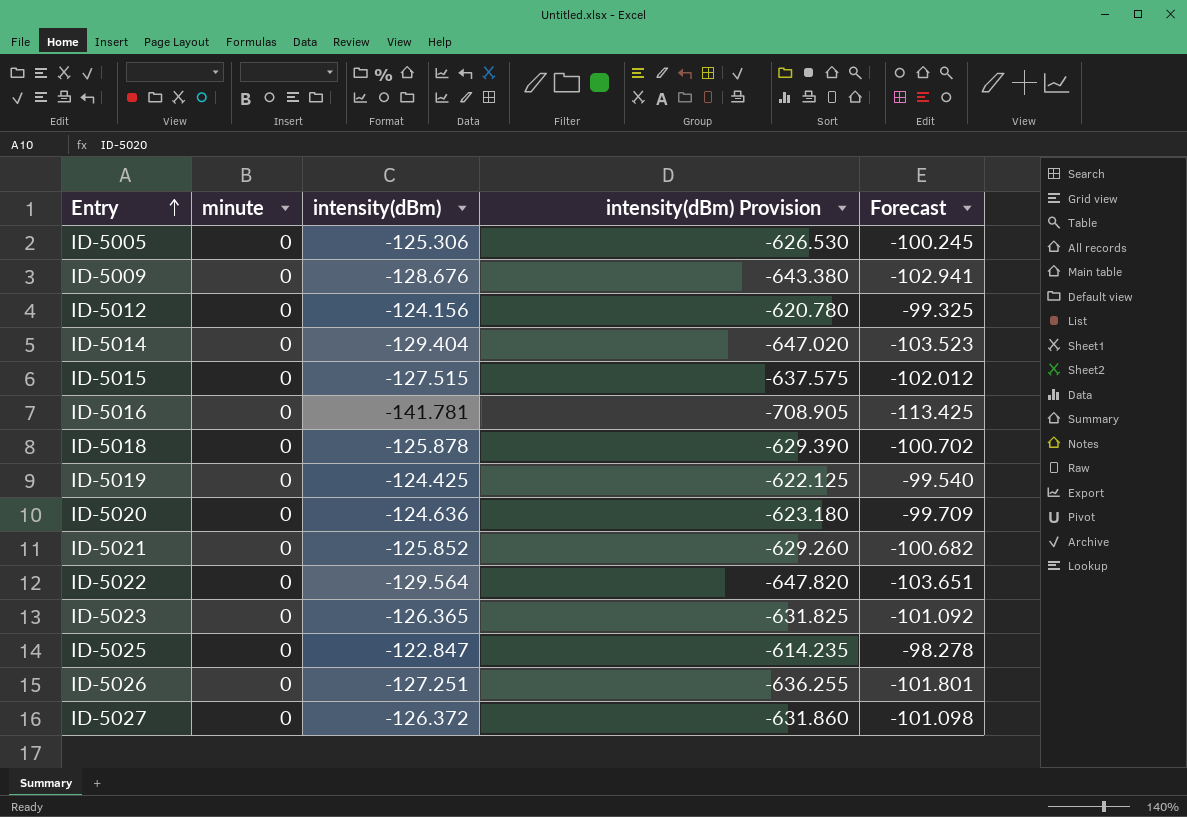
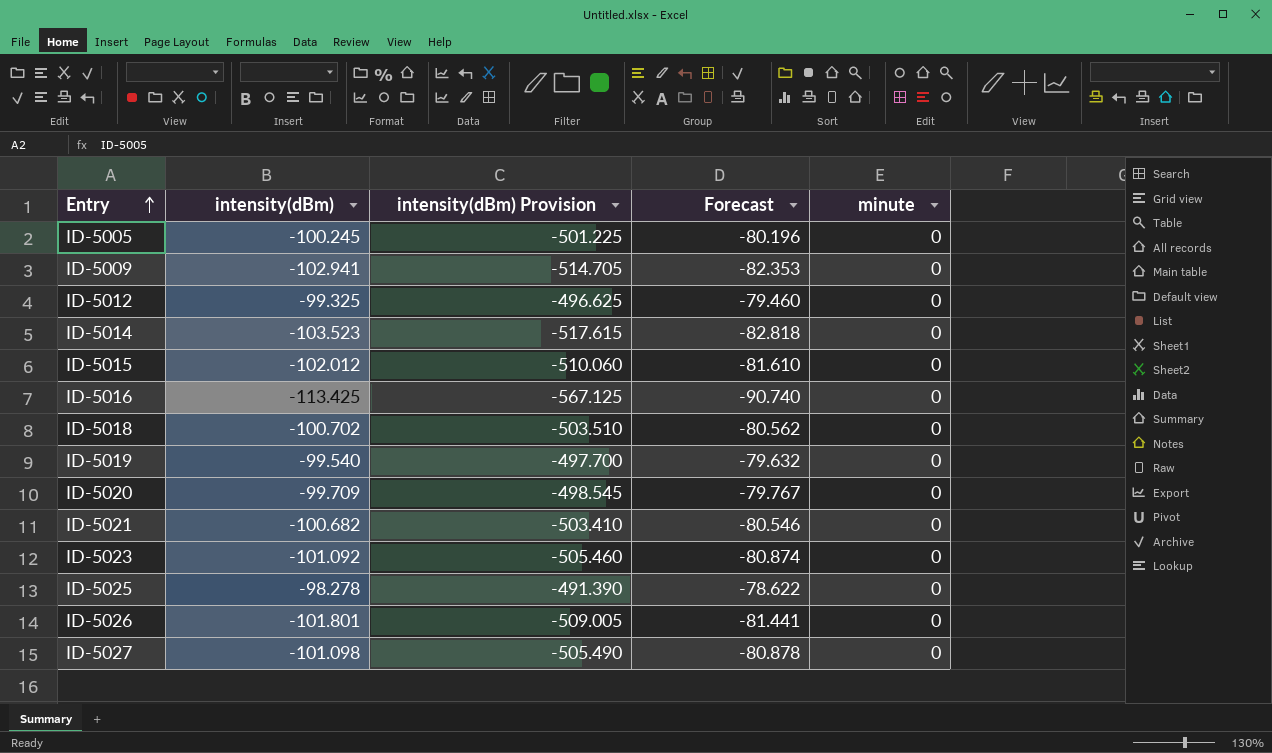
column minute | position: 2 -> 5
row ID-5022: 0 | -129.564 | -647.820 | -103.651 -> none
ID-5005 | intensity(dBm): -125.306 -> -100.245
ID-5005 | intensity(dBm) Provision: -626.530 -> -501.225
ID-5005 | Forecast: -100.245 -> -80.196
ID-5009 | intensity(dBm): -128.676 -> -102.941
ID-5009 | intensity(dBm) Provision: -643.380 -> -514.705
ID-5009 | Forecast: -102.941 -> -82.353
ID-5012 | intensity(dBm): -124.156 -> -99.325
ID-5012 | intensity(dBm) Provision: -620.780 -> -496.625
ID-5012 | Forecast: -99.325 -> -79.460
ID-5014 | intensity(dBm): -129.404 -> -103.523
ID-5014 | intensity(dBm) Provision: -647.020 -> -517.615
ID-5014 | Forecast: -103.523 -> -82.818
ID-5015 | intensity(dBm): -127.515 -> -102.012
ID-5015 | intensity(dBm) Provision: -637.575 -> -510.060
ID-5015 | Forecast: -102.012 -> -81.610
ID-5016 | intensity(dBm): -141.781 -> -113.425
ID-5016 | intensity(dBm) Provision: -708.905 -> -567.125
ID-5016 | Forecast: -113.425 -> -90.740
ID-5018 | intensity(dBm): -125.878 -> -100.702
ID-5018 | intensity(dBm) Provision: -629.390 -> -503.510
ID-5018 | Forecast: -100.702 -> -80.562
ID-5019 | intensity(dBm): -124.425 -> -99.540
ID-5019 | intensity(dBm) Provision: -622.125 -> -497.700
ID-5019 | Forecast: -99.540 -> -79.632
ID-5020 | intensity(dBm): -124.636 -> -99.709
ID-5020 | intensity(dBm) Provision: -623.180 -> -498.545
ID-5020 | Forecast: -99.709 -> -79.767
ID-5021 | intensity(dBm): -125.852 -> -100.682
ID-5021 | intensity(dBm) Provision: -629.260 -> -503.410
ID-5021 | Forecast: -100.682 -> -80.546
ID-5023 | intensity(dBm): -126.365 -> -101.092
ID-5023 | intensity(dBm) Provision: -631.825 -> -505.460
ID-5023 | Forecast: -101.092 -> -80.874
ID-5025 | intensity(dBm): -122.847 -> -98.278
ID-5025 | intensity(dBm) Provision: -614.235 -> -491.390
ID-5025 | Forecast: -98.278 -> -78.622
ID-5026 | intensity(dBm): -127.251 -> -101.801
ID-5026 | intensity(dBm) Provision: -636.255 -> -509.005
ID-5026 | Forecast: -101.801 -> -81.441
ID-5027 | intensity(dBm): -126.372 -> -101.098
ID-5027 | intensity(dBm) Provision: -631.860 -> -505.490
ID-5027 | Forecast: -101.098 -> -80.878

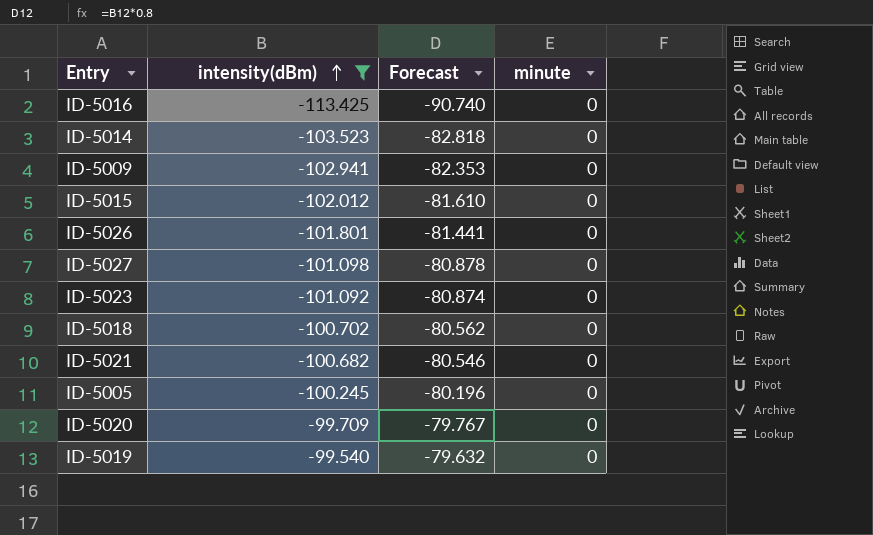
filter: none -> intensity(dBm) <= -99.540
row order: Entry ascending -> intensity(dBm) ascending
column intensity(dBm) Provision | formula: [intensity(dBm)] * 5 -> none

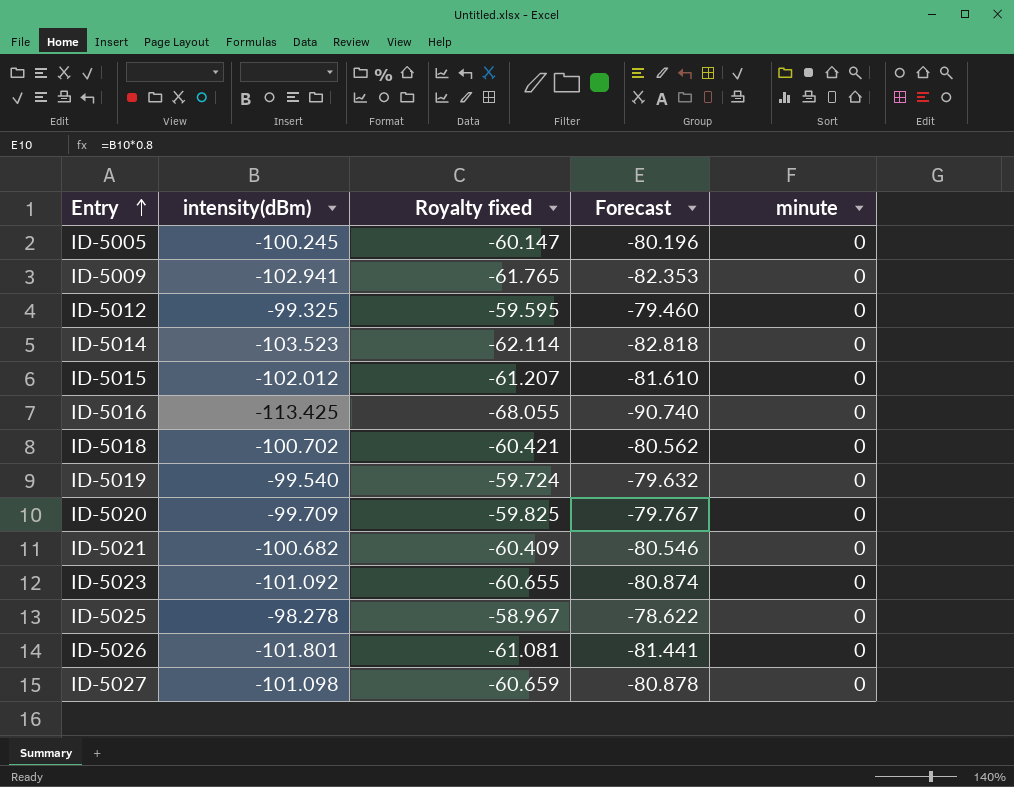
filter: intensity(dBm) <= -99.540 -> none
row order: intensity(dBm) ascending -> Entry ascending
column Royalty fixed | formula: none -> [intensity(dBm)] * 0.6

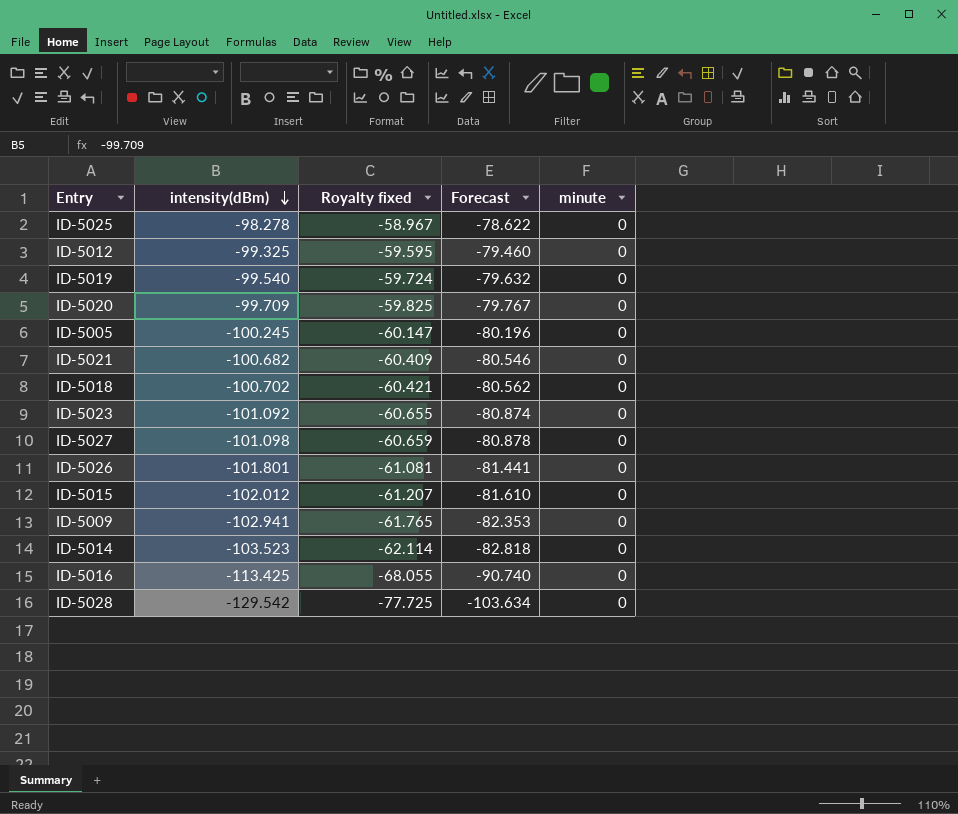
row order: Entry ascending -> intensity(dBm) descending
row ID-5028: none -> -129.542 | -77.725 | -103.634 | 0

